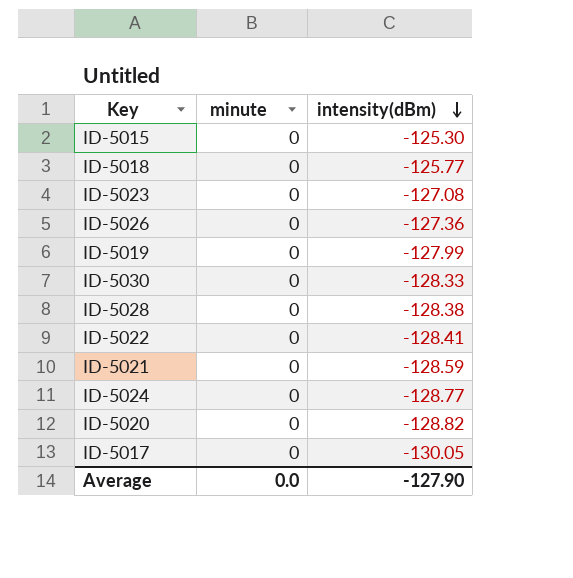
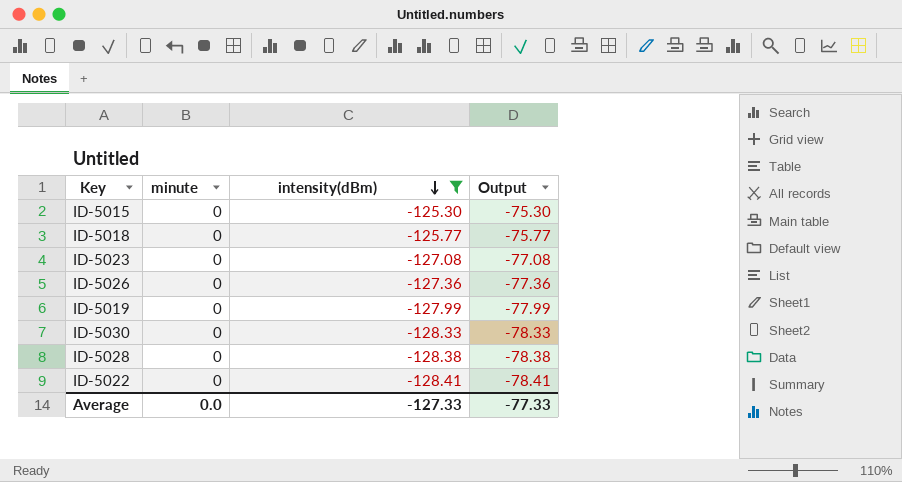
filter: none -> intensity(dBm) >= -128.41
column Output | formula: none -> [intensity(dBm)] + 50
Average | intensity(dBm): -127.90 -> -127.33

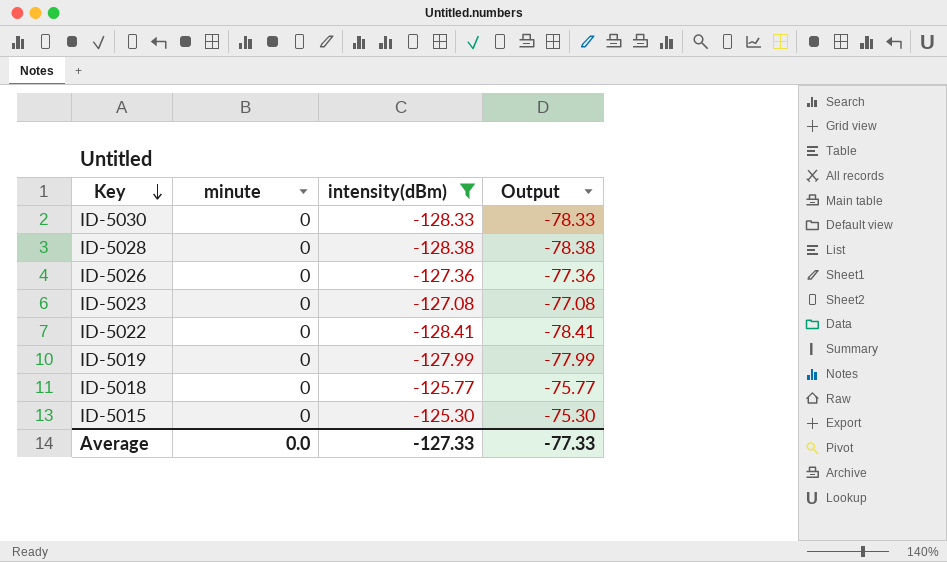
row order: intensity(dBm) descending -> Key descending

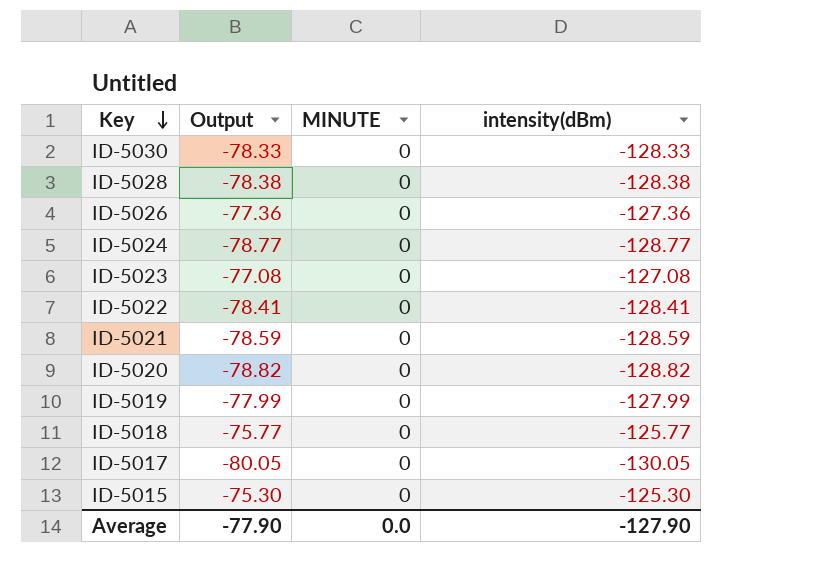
filter: intensity(dBm) >= -128.41 -> none
column Output | position: 4 -> 2
column name: minute -> MINUTE
Average | Output: -77.33 -> -77.90
Average | intensity(dBm): -127.33 -> -127.90

